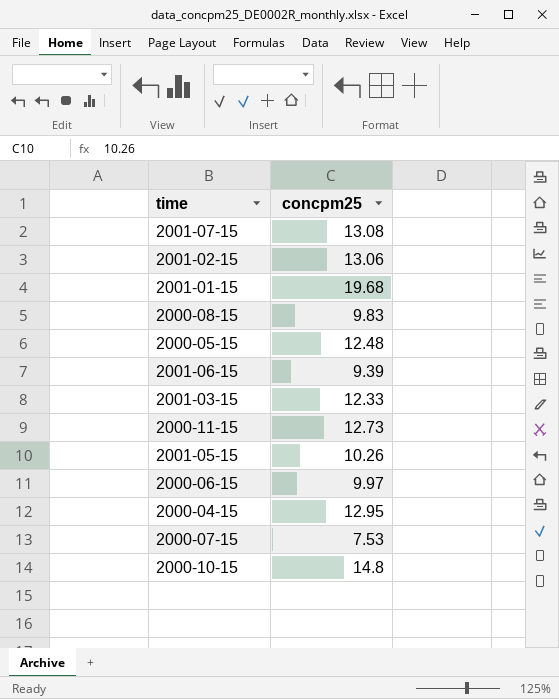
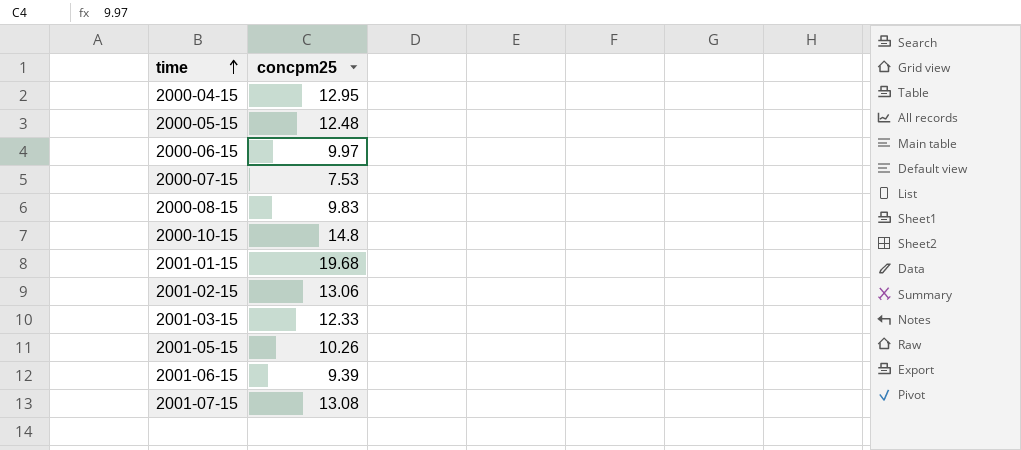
row order: none -> time ascending
row 2000-11-15: 12.73 -> none

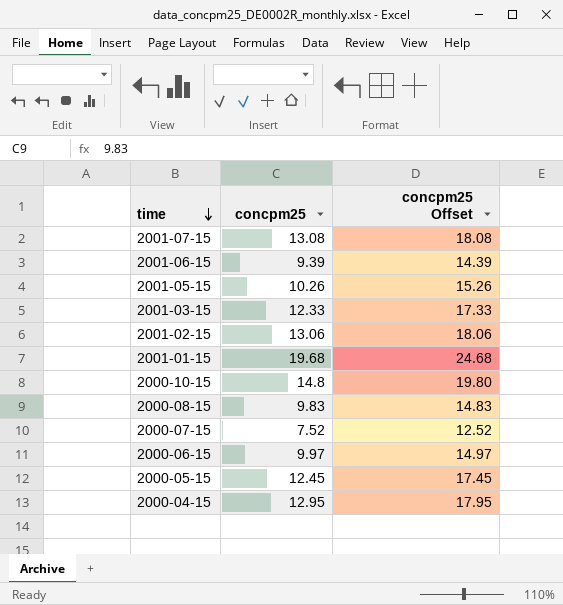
row order: time ascending -> time descending
column concpm25 Offset | formula: none -> [concpm25] + 5
2000-07-15 | concpm25: 7.53 -> 7.52
2000-05-15 | concpm25: 12.48 -> 12.45

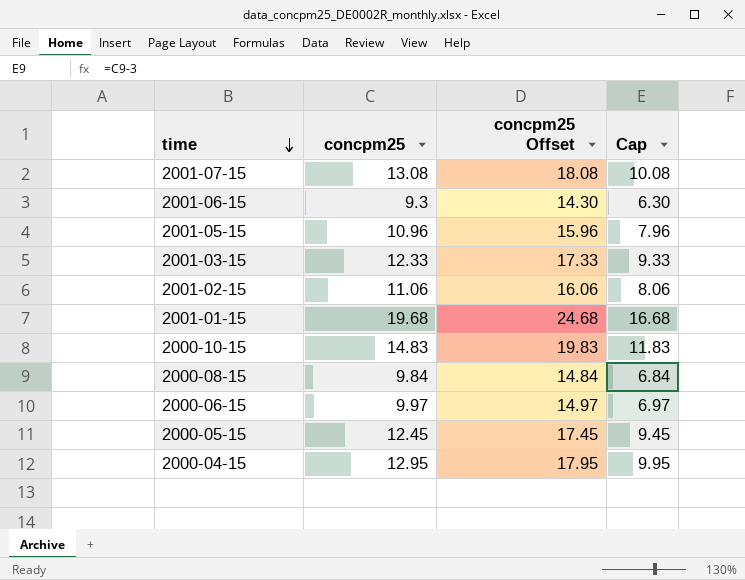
column Cap | formula: none -> [concpm25] - 3
row 2000-07-15: 7.52 | 12.52 -> none
2001-06-15 | concpm25: 9.39 -> 9.3
2001-06-15 | concpm25 Offset: 14.39 -> 14.30
2001-05-15 | concpm25: 10.26 -> 10.96
2001-05-15 | concpm25 Offset: 15.26 -> 15.96
2001-02-15 | concpm25: 13.06 -> 11.06
2001-02-15 | concpm25 Offset: 18.06 -> 16.06
2000-10-15 | concpm25: 14.8 -> 14.83
2000-10-15 | concpm25 Offset: 19.80 -> 19.83
2000-08-15 | concpm25: 9.83 -> 9.84
2000-08-15 | concpm25 Offset: 14.83 -> 14.84

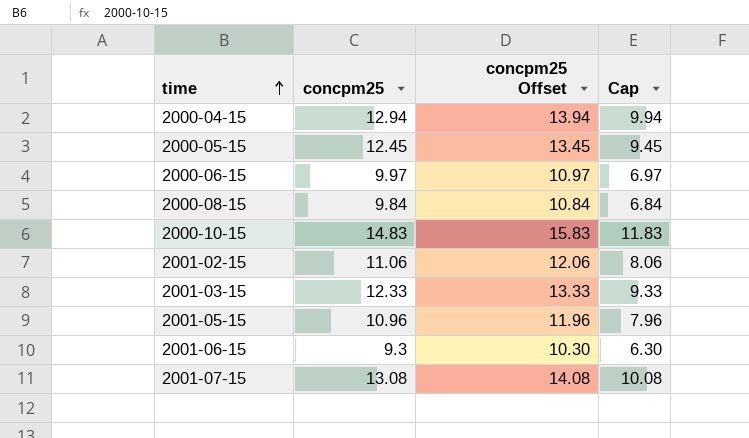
row order: time descending -> time ascending
column concpm25 Offset | formula: [concpm25] + 5 -> [concpm25] + 1
row 2001-01-15: 19.68 | 24.68 | 16.68 -> none
2000-04-15 | concpm25: 12.95 -> 12.94
2000-04-15 | Cap: 9.95 -> 9.94

